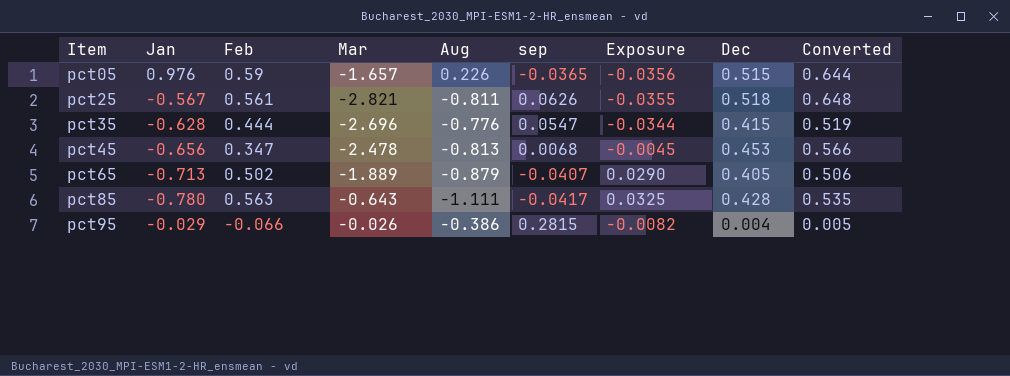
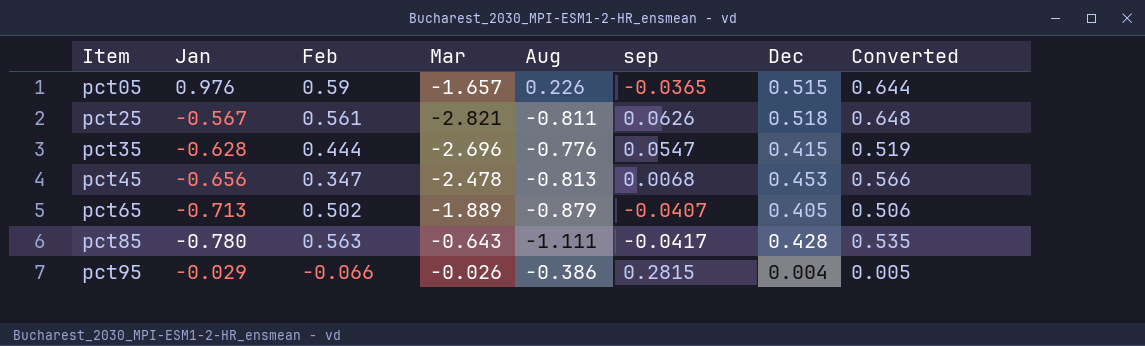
column Exposure | formula: [Jan] * [sep] -> none

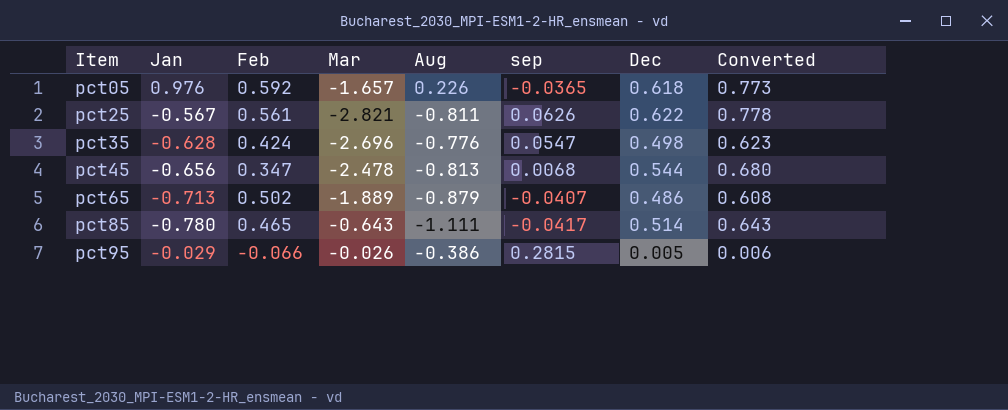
pct05 | Feb: 0.59 -> 0.592
pct05 | Dec: 0.515 -> 0.618
pct05 | Converted: 0.644 -> 0.773
pct25 | Dec: 0.518 -> 0.622
pct25 | Converted: 0.648 -> 0.778
pct35 | Feb: 0.444 -> 0.424
pct35 | Dec: 0.415 -> 0.498
pct35 | Converted: 0.519 -> 0.623
pct45 | Dec: 0.453 -> 0.544
pct45 | Converted: 0.566 -> 0.680
pct65 | Dec: 0.405 -> 0.486
pct65 | Converted: 0.506 -> 0.608
pct85 | Feb: 0.563 -> 0.465
pct85 | Dec: 0.428 -> 0.514
pct85 | Converted: 0.535 -> 0.643
pct95 | Dec: 0.004 -> 0.005
pct95 | Converted: 0.005 -> 0.006

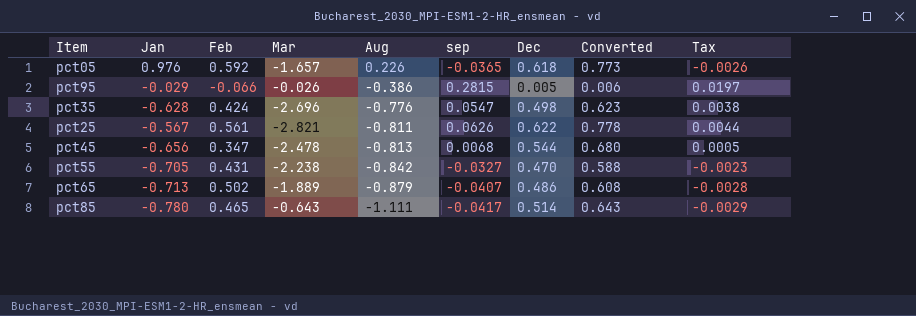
row order: Item ascending -> Aug descending
column Tax | formula: none -> [sep] * 0.07
row pct55: none -> -0.705 | 0.431 | -2.238 | -0.842 | -0.0327 | 0.470 | 0.588 | -0.0023

